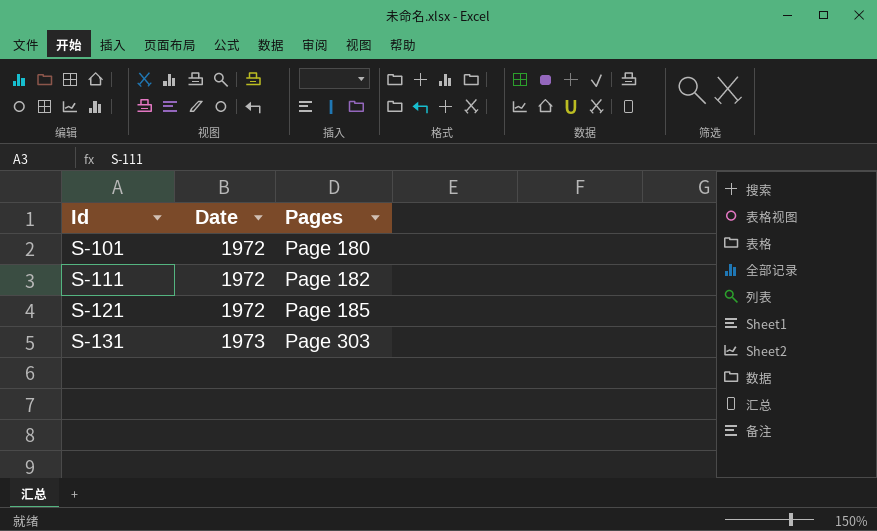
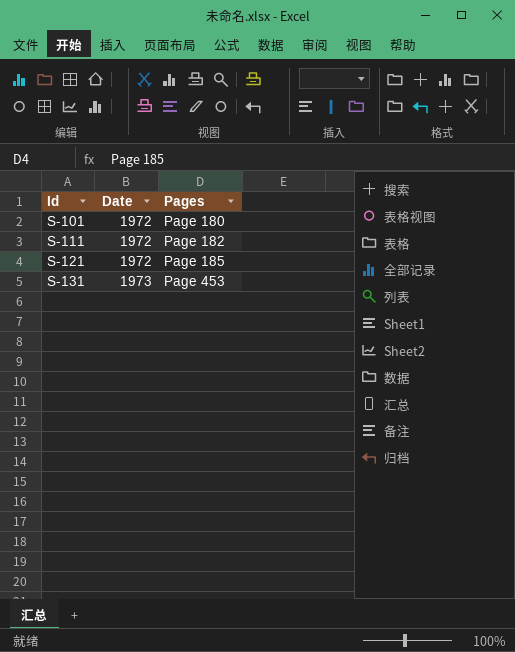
S-131 | Pages: Page 303 -> Page 453

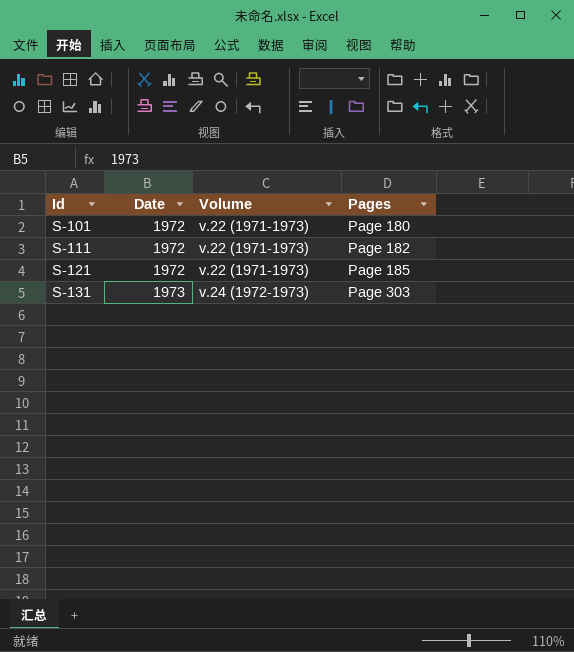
column Volume | position: none -> 3
S-131 | Pages: Page 453 -> Page 303

